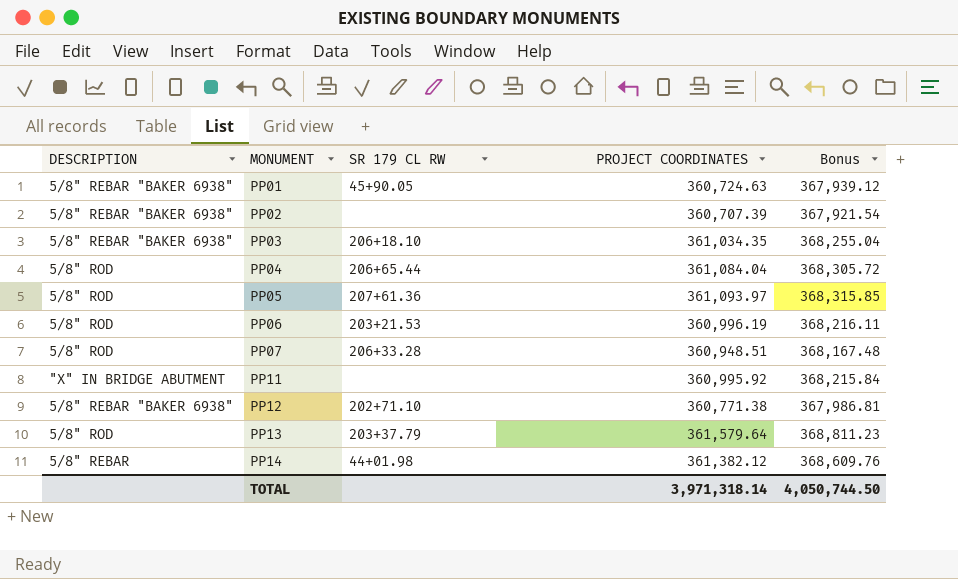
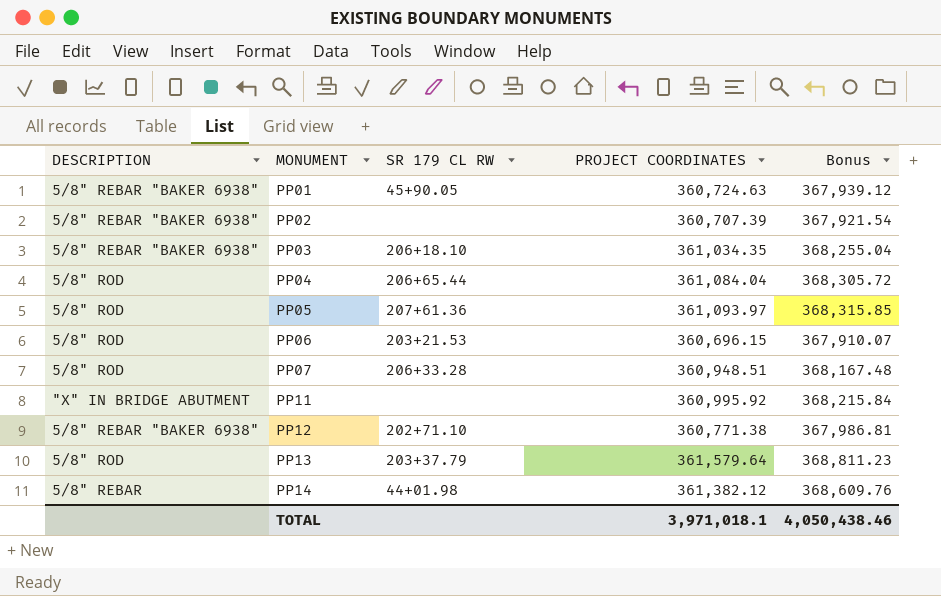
PP06 | PROJECT COORDINATES: 360,996.19 -> 360,696.15
PP06 | Bonus: 368,216.11 -> 367,910.07
TOTAL | PROJECT COORDINATES: 3,971,318.14 -> 3,971,018.1
TOTAL | Bonus: 4,050,744.50 -> 4,050,438.46

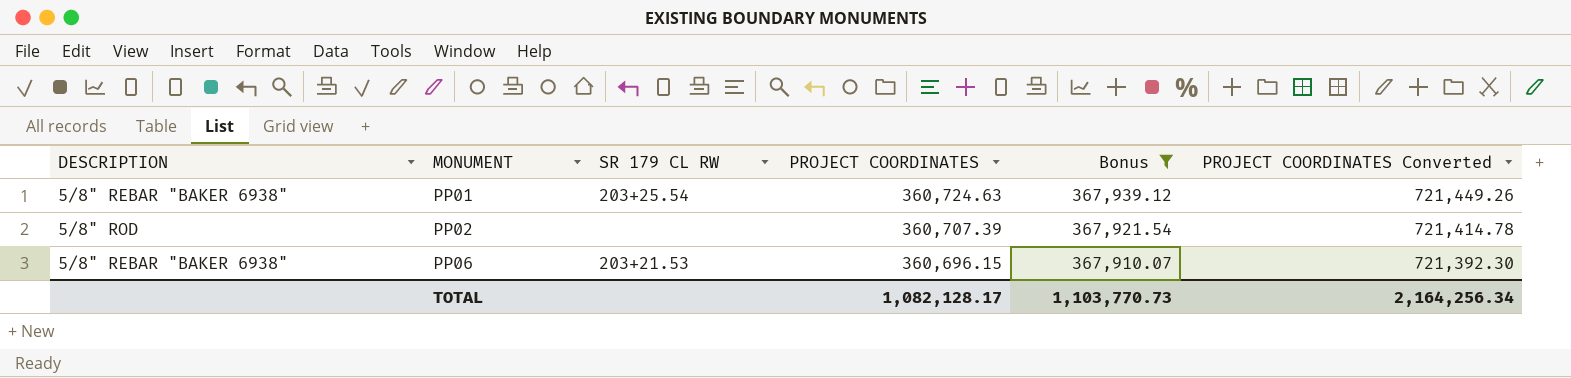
filter: none -> Bonus <= 367,939.12
column PROJECT COORDINATES Converted | formula: none -> [PROJECT COORDINATES] * 2
PP01 | SR 179 CL RW: 45+90.05 -> 203+25.54
PP02 | DESCRIPTION: 5/8" REBAR "BAKER 6938" -> 5/8" ROD
PP06 | DESCRIPTION: 5/8" ROD -> 5/8" REBAR "BAKER 6938"
TOTAL | PROJECT COORDINATES: 3,971,018.1 -> 1,082,128.17
TOTAL | Bonus: 4,050,438.46 -> 1,103,770.73

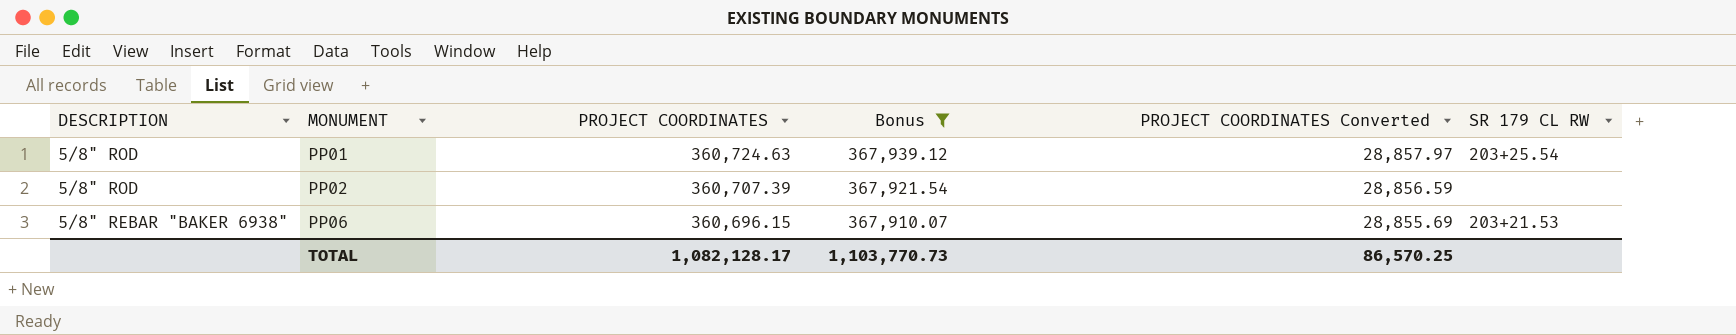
column PROJECT COORDINATES Converted | formula: [PROJECT COORDINATES] * 2 -> [PROJECT COORDINATES] * 0.08
column SR 179 CL RW | position: 3 -> 6
PP01 | DESCRIPTION: 5/8" REBAR "BAKER 6938" -> 5/8" ROD
TOTAL | PROJECT COORDINATES Converted: 2,164,256.34 -> 86,570.25

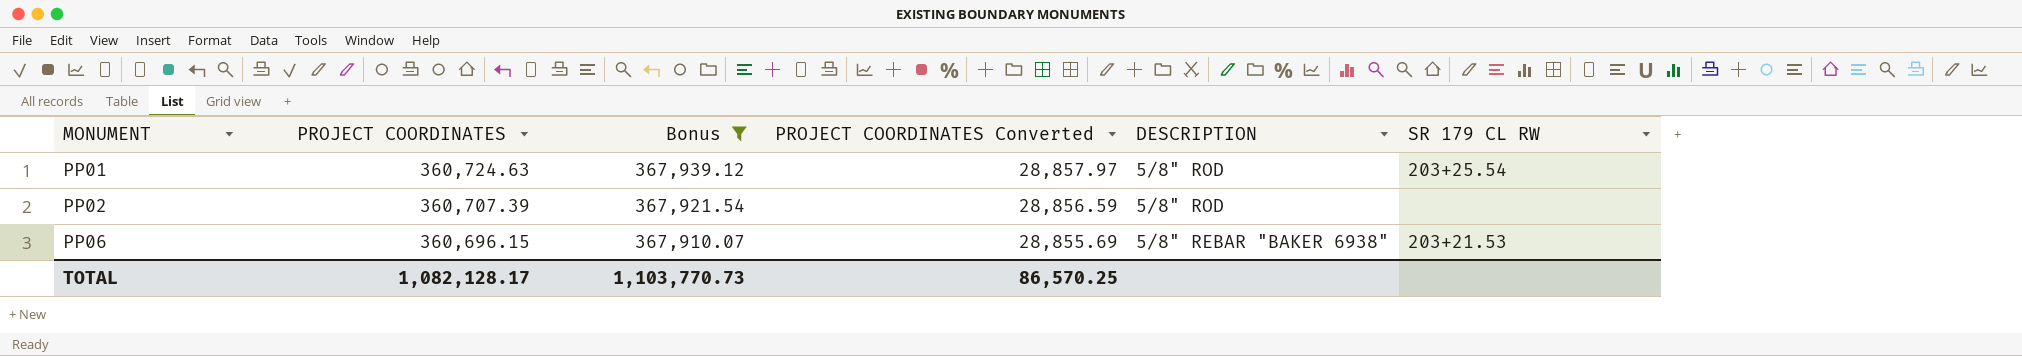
column DESCRIPTION | position: 1 -> 5

